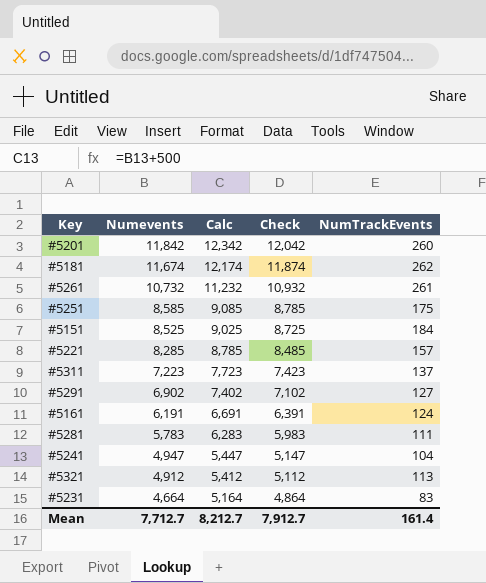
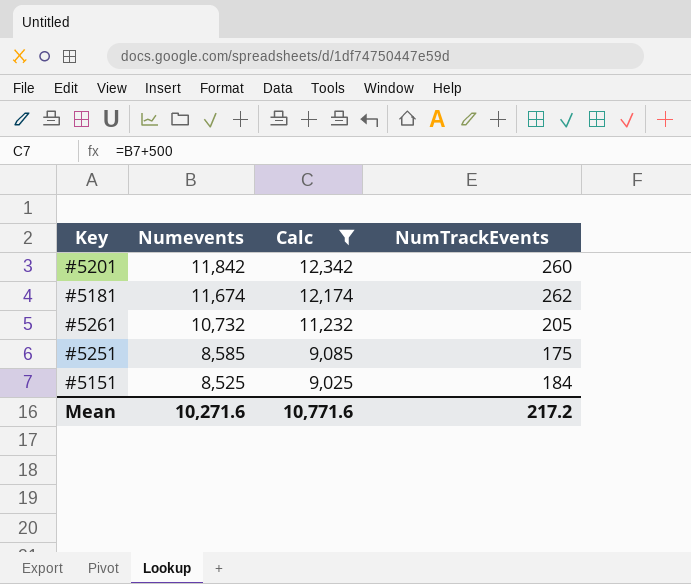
filter: none -> Calc >= 9,025
column Check | formula: [Numevents] + 200 -> none
#5261 | NumTrackEvents: 261 -> 205
Mean | Numevents: 7,712.7 -> 10,271.6
Mean | Calc: 8,212.7 -> 10,771.6
Mean | NumTrackEvents: 161.4 -> 217.2

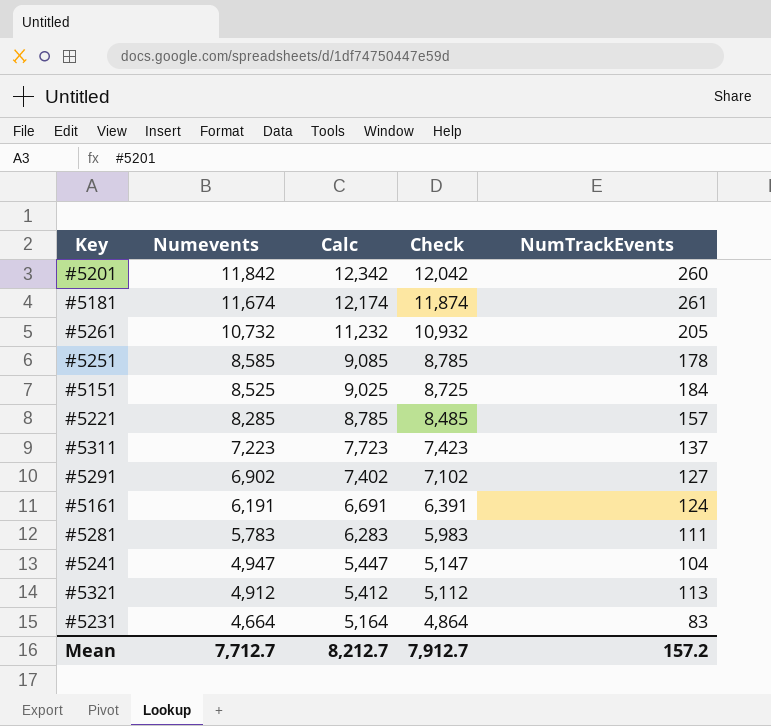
filter: Calc >= 9,025 -> none
column Check | formula: none -> [Numevents] + 200
#5181 | NumTrackEvents: 262 -> 261
#5251 | NumTrackEvents: 175 -> 178
Mean | Numevents: 10,271.6 -> 7,712.7
Mean | Calc: 10,771.6 -> 8,212.7
Mean | NumTrackEvents: 217.2 -> 157.2

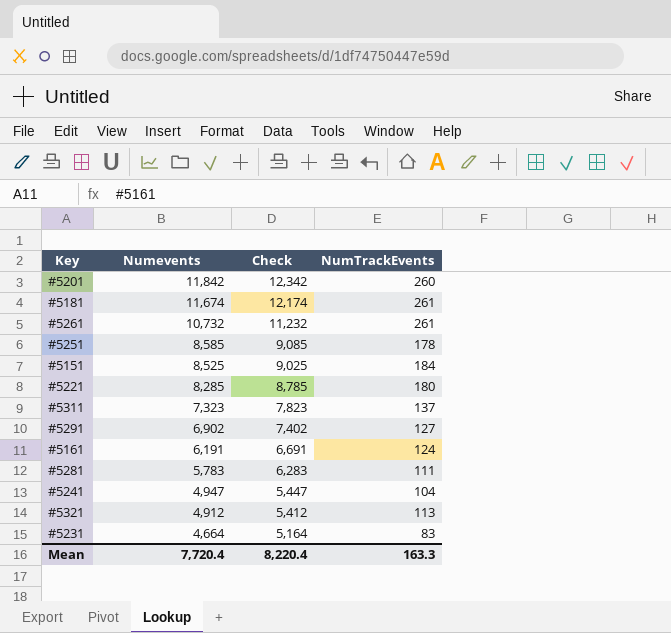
column Calc | formula: [Numevents] + 500 -> none
column Check | formula: [Numevents] + 200 -> [Numevents] + 500
#5261 | NumTrackEvents: 205 -> 261
#5221 | NumTrackEvents: 157 -> 180
#5311 | Numevents: 7,223 -> 7,323
Mean | Numevents: 7,712.7 -> 7,720.4
Mean | Check: 7,912.7 -> 8,220.4
Mean | NumTrackEvents: 157.2 -> 163.3

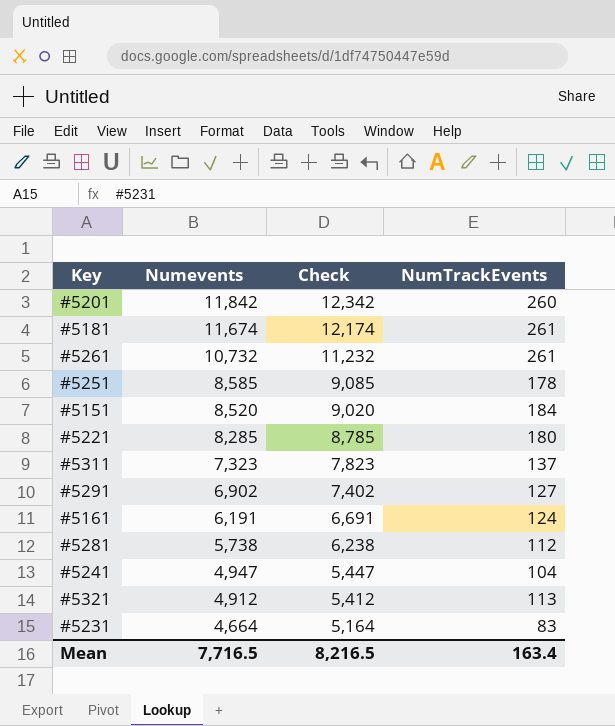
#5151 | Numevents: 8,525 -> 8,520
#5151 | Check: 9,025 -> 9,020
#5281 | Numevents: 5,783 -> 5,738
#5281 | Check: 6,283 -> 6,238
#5281 | NumTrackEvents: 111 -> 112
Mean | Numevents: 7,720.4 -> 7,716.5
Mean | Check: 8,220.4 -> 8,216.5
Mean | NumTrackEvents: 163.3 -> 163.4

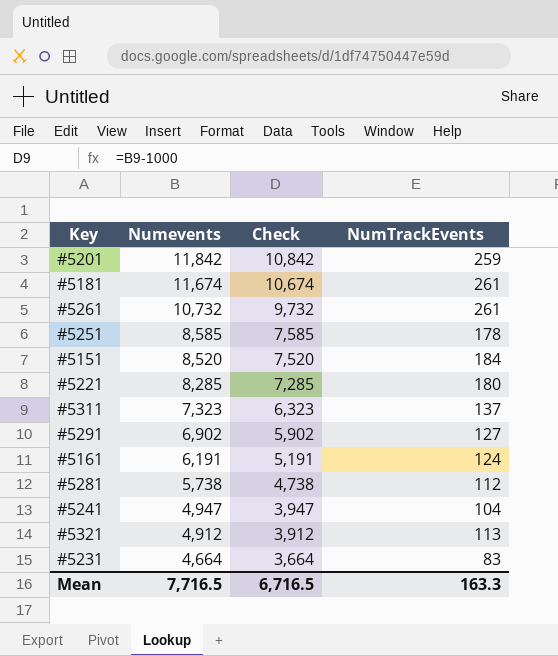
column Check | formula: [Numevents] + 500 -> [Numevents] - 1000
#5201 | NumTrackEvents: 260 -> 259
Mean | Check: 8,216.5 -> 6,716.5
Mean | NumTrackEvents: 163.4 -> 163.3

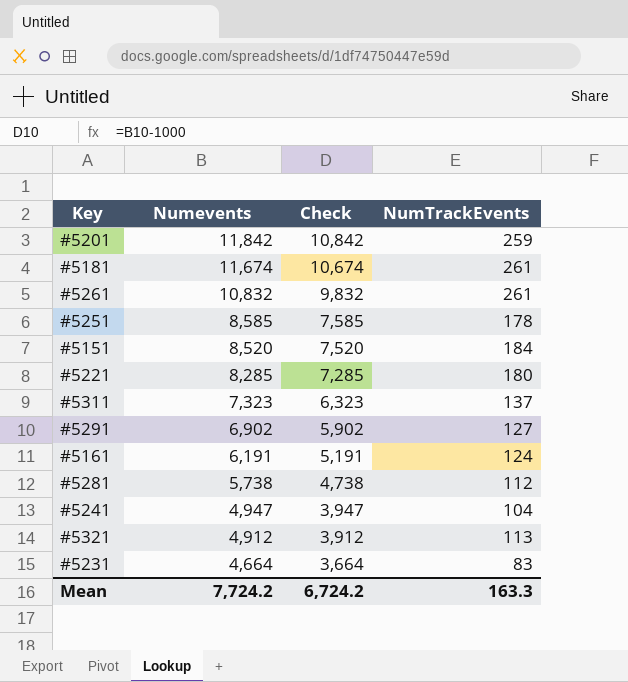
#5261 | Numevents: 10,732 -> 10,832
#5261 | Check: 9,732 -> 9,832
Mean | Numevents: 7,716.5 -> 7,724.2
Mean | Check: 6,716.5 -> 6,724.2

